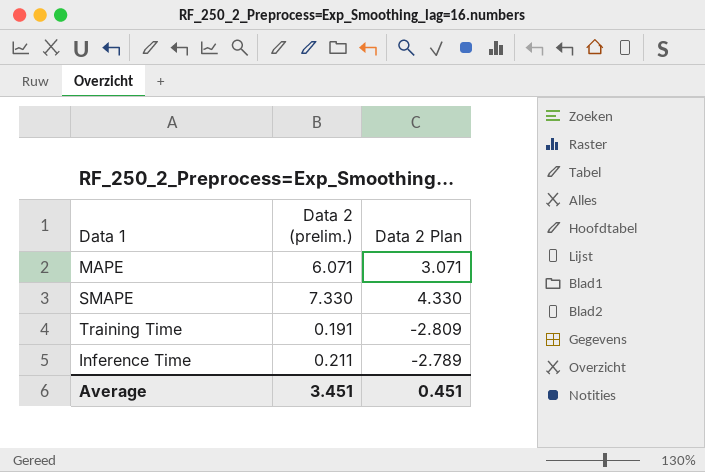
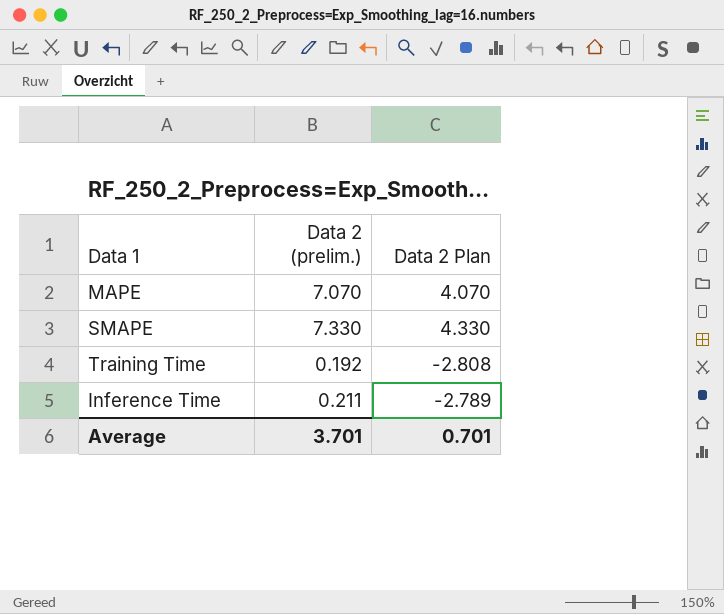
MAPE | Data 2 (prelim.): 6.071 -> 7.070
MAPE | Data 2 Plan: 3.071 -> 4.070
Training Time | Data 2 (prelim.): 0.191 -> 0.192
Training Time | Data 2 Plan: -2.809 -> -2.808
Average | Data 2 (prelim.): 3.451 -> 3.701
Average | Data 2 Plan: 0.451 -> 0.701

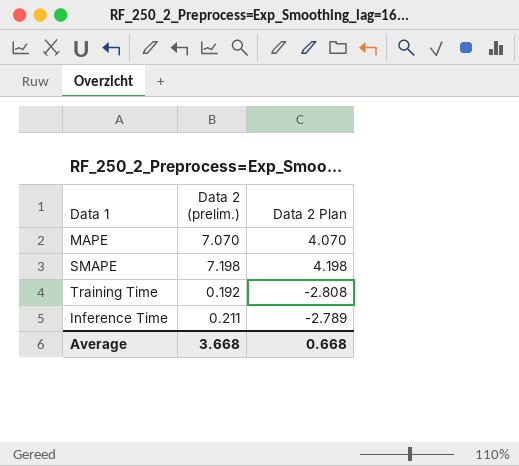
SMAPE | Data 2 (prelim.): 7.330 -> 7.198
SMAPE | Data 2 Plan: 4.330 -> 4.198
Average | Data 2 (prelim.): 3.701 -> 3.668
Average | Data 2 Plan: 0.701 -> 0.668

